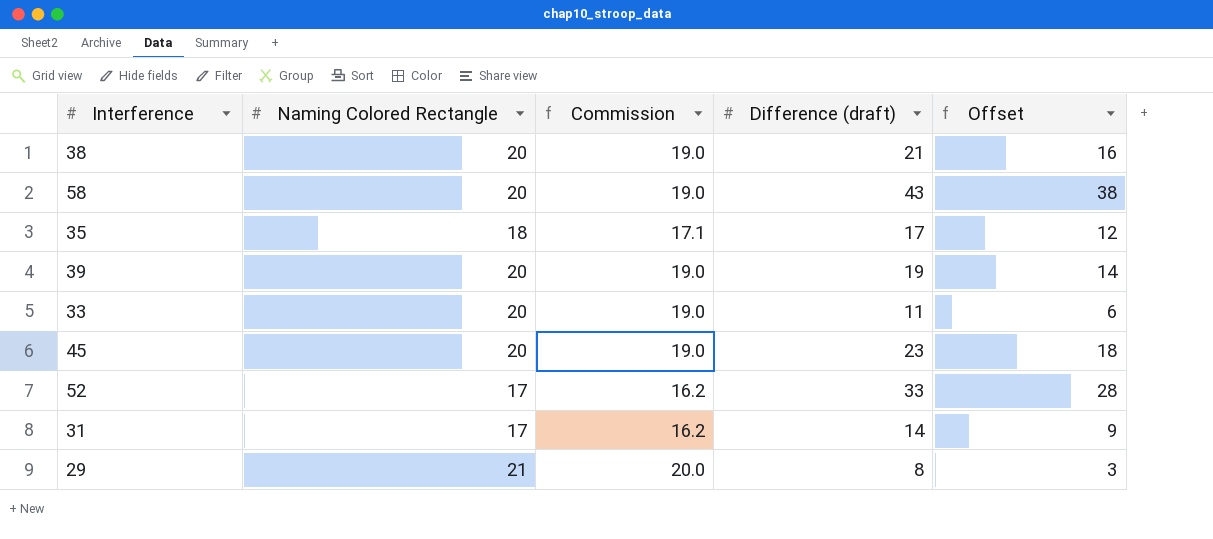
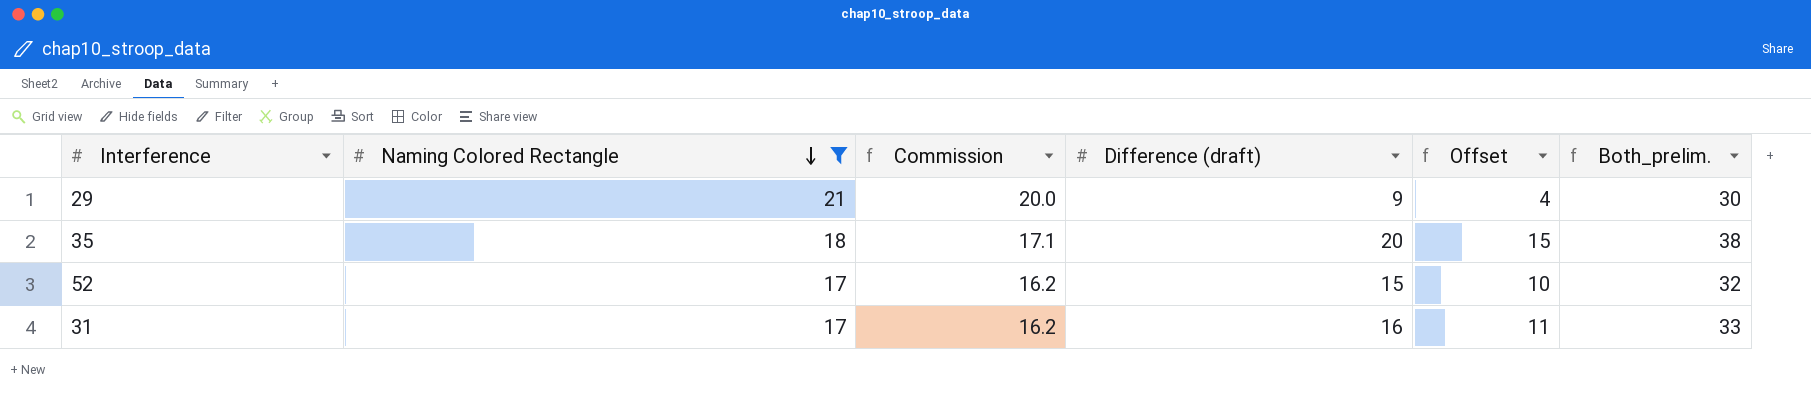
filter: none -> Naming Colored Rectangle != 20
row order: none -> Naming Colored Rectangle descending
column Both_prelim. | formula: none -> [Naming Colored Rectangle] + [Difference (draft)]
29 | Difference (draft): 8 -> 9
29 | Offset: 3 -> 4
35 | Difference (draft): 17 -> 20
35 | Offset: 12 -> 15
52 | Difference (draft): 33 -> 15
52 | Offset: 28 -> 10
31 | Difference (draft): 14 -> 16
31 | Offset: 9 -> 11

